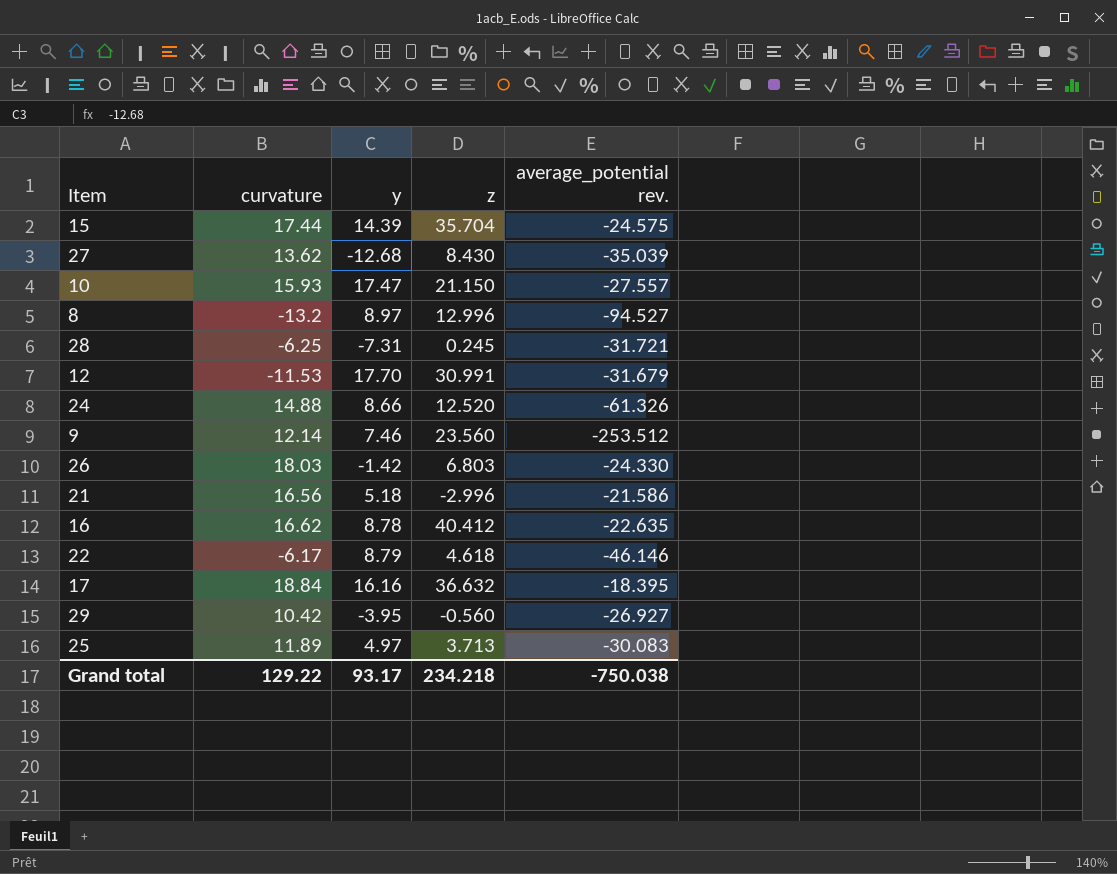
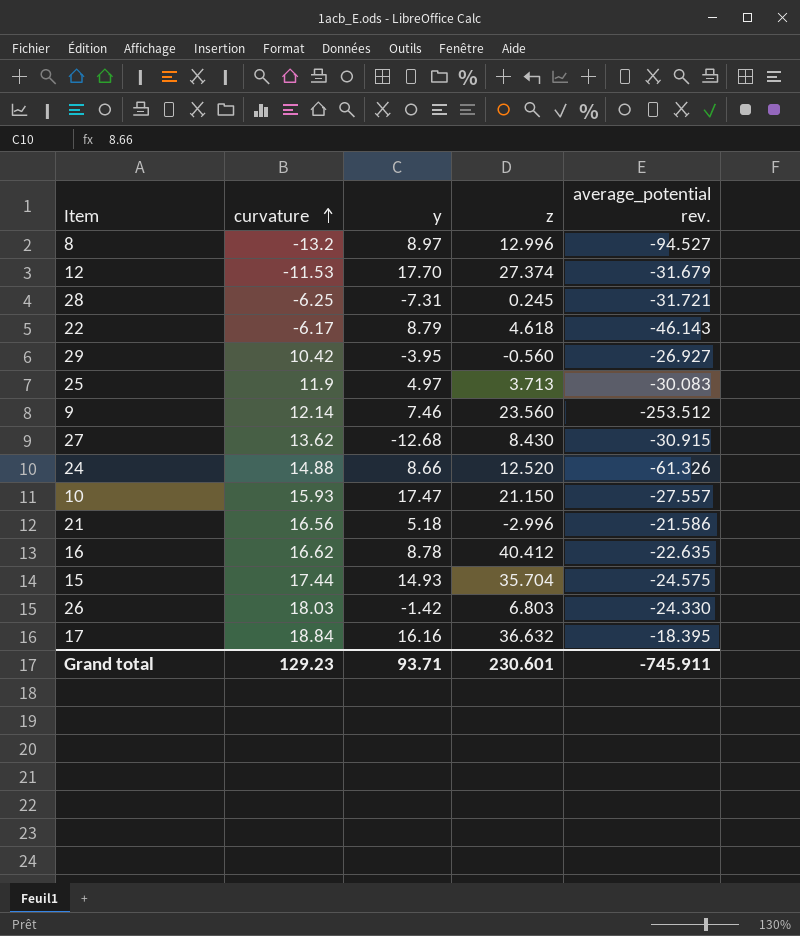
row order: none -> curvature ascending
12 | z: 30.991 -> 27.374
22 | average_potential rev.: -46.146 -> -46.143
25 | curvature: 11.89 -> 11.9
27 | average_potential rev.: -35.039 -> -30.915
15 | y: 14.39 -> 14.93
Grand total | curvature: 129.22 -> 129.23
Grand total | y: 93.17 -> 93.71
Grand total | z: 234.218 -> 230.601
Grand total | average_potential rev.: -750.038 -> -745.911

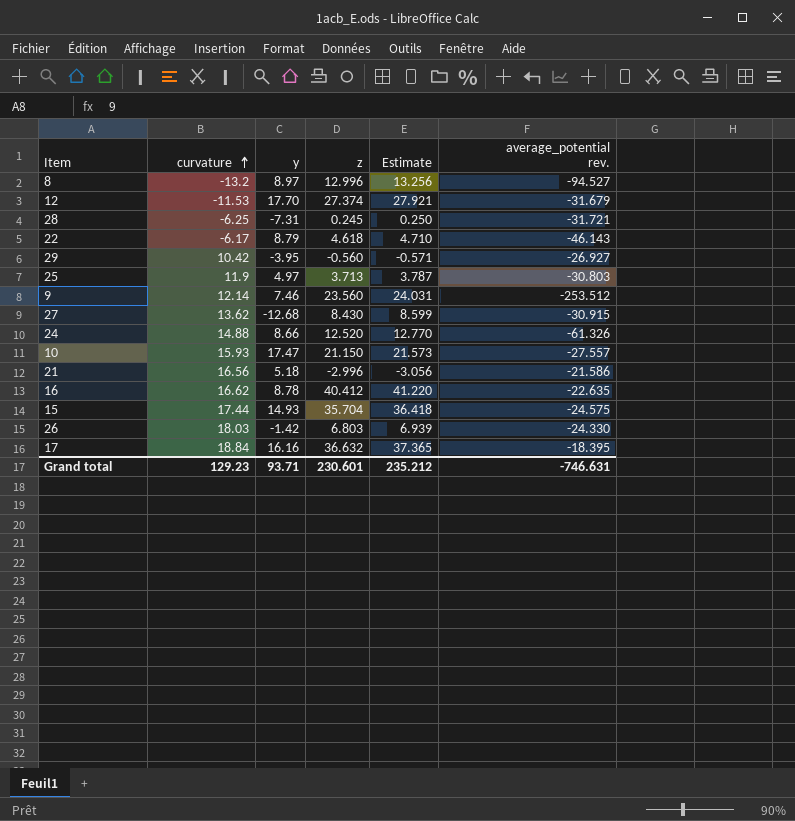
column Estimate | formula: none -> [z] * 1.02
25 | average_potential rev.: -30.083 -> -30.803
Grand total | average_potential rev.: -745.911 -> -746.631

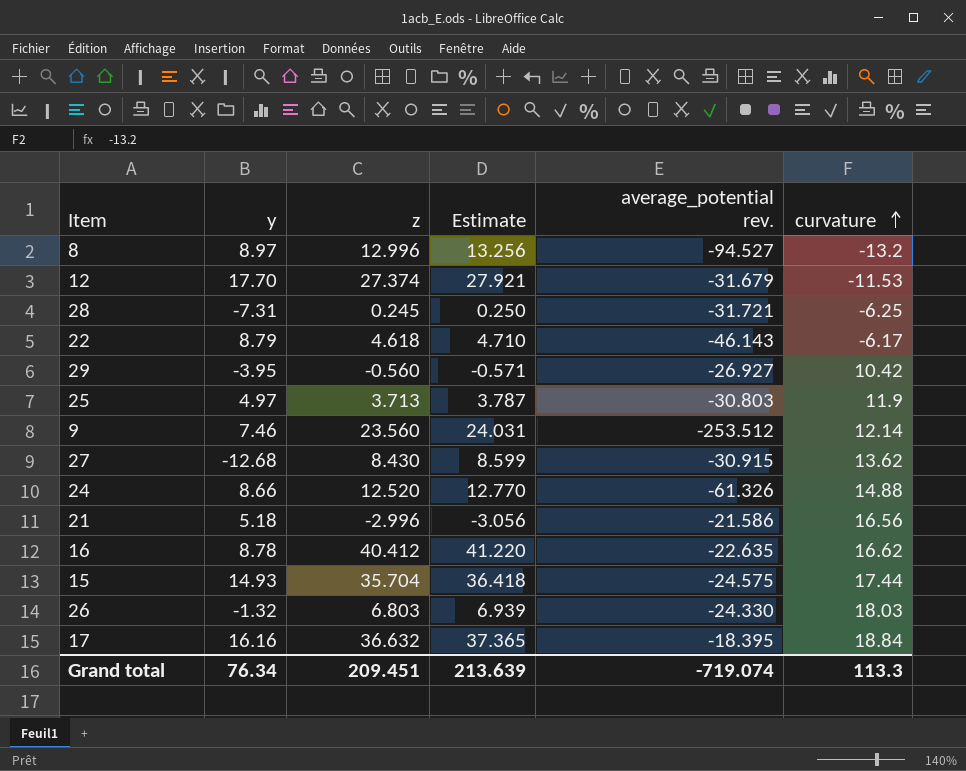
column curvature | position: 2 -> 6
row 10: 15.93 | 17.47 | 21.150 | 21.573 | -27.557 -> none
26 | y: -1.42 -> -1.32
Grand total | y: 93.71 -> 76.34
Grand total | z: 230.601 -> 209.451
Grand total | Estimate: 235.212 -> 213.639
Grand total | average_potential rev.: -746.631 -> -719.074
Grand total | curvature: 129.23 -> 113.3

